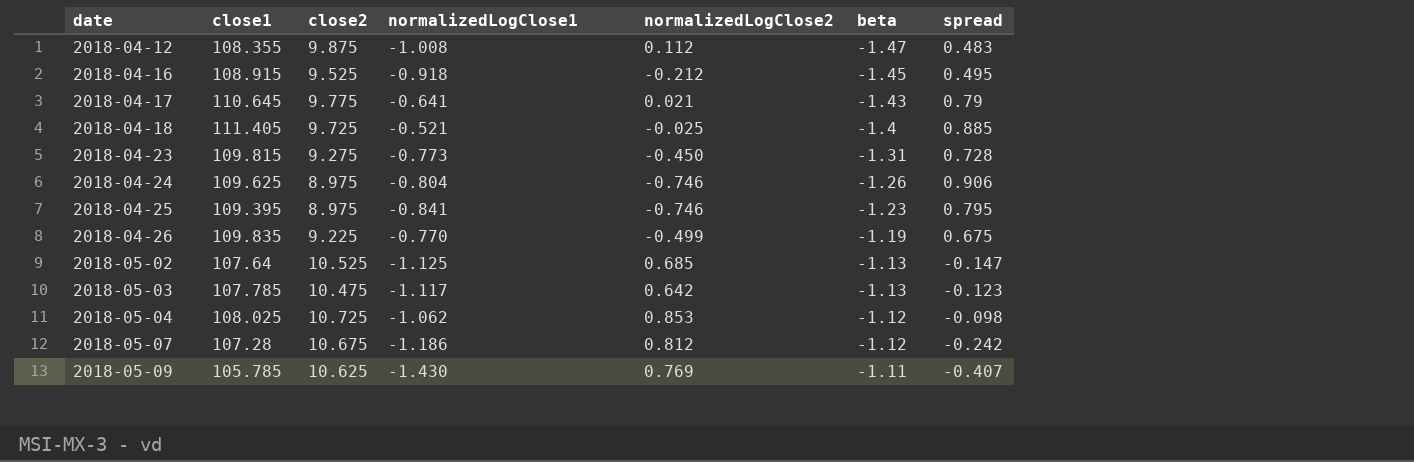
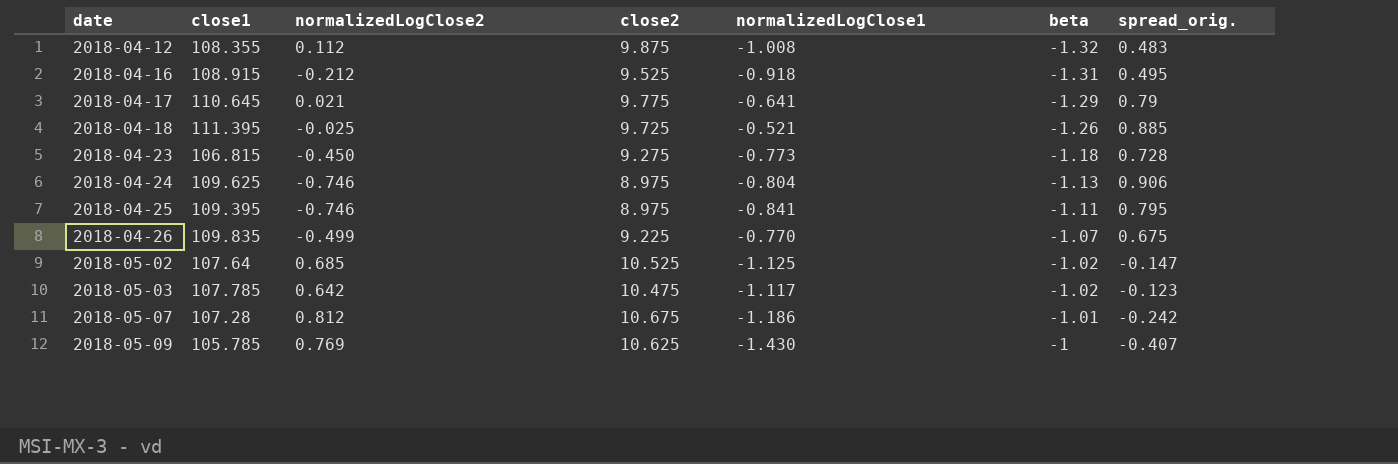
column normalizedLogClose2 | position: 5 -> 3
column name: spread -> spread_orig.
row 2018-05-04: 108.025 | 10.725 | -1.062 | 0.853 | -1.12 | -0.098 -> none
2018-04-12 | beta: -1.47 -> -1.32
2018-04-16 | beta: -1.45 -> -1.31
2018-04-17 | beta: -1.43 -> -1.29
2018-04-18 | close1: 111.405 -> 111.395
2018-04-18 | beta: -1.4 -> -1.26
2018-04-23 | close1: 109.815 -> 106.815
2018-04-23 | beta: -1.31 -> -1.18
2018-04-24 | beta: -1.26 -> -1.13
2018-04-25 | beta: -1.23 -> -1.11
2018-04-26 | beta: -1.19 -> -1.07
2018-05-02 | beta: -1.13 -> -1.02
2018-05-03 | beta: -1.13 -> -1.02
2018-05-07 | beta: -1.12 -> -1.01
2018-05-09 | beta: -1.11 -> -1

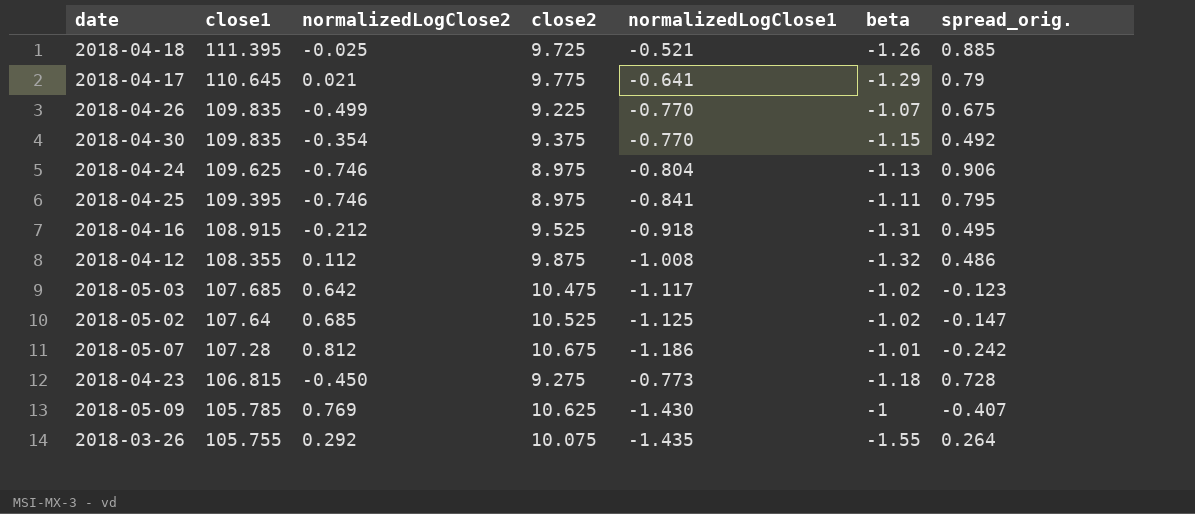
row order: date ascending -> close1 descending
row 2018-04-30: none -> 109.835 | -0.354 | 9.375 | -0.770 | -1.15 | 0.492
2018-04-12 | spread_orig.: 0.483 -> 0.486
2018-05-03 | close1: 107.785 -> 107.685
row 2018-03-26: none -> 105.755 | 0.292 | 10.075 | -1.435 | -1.55 | 0.264

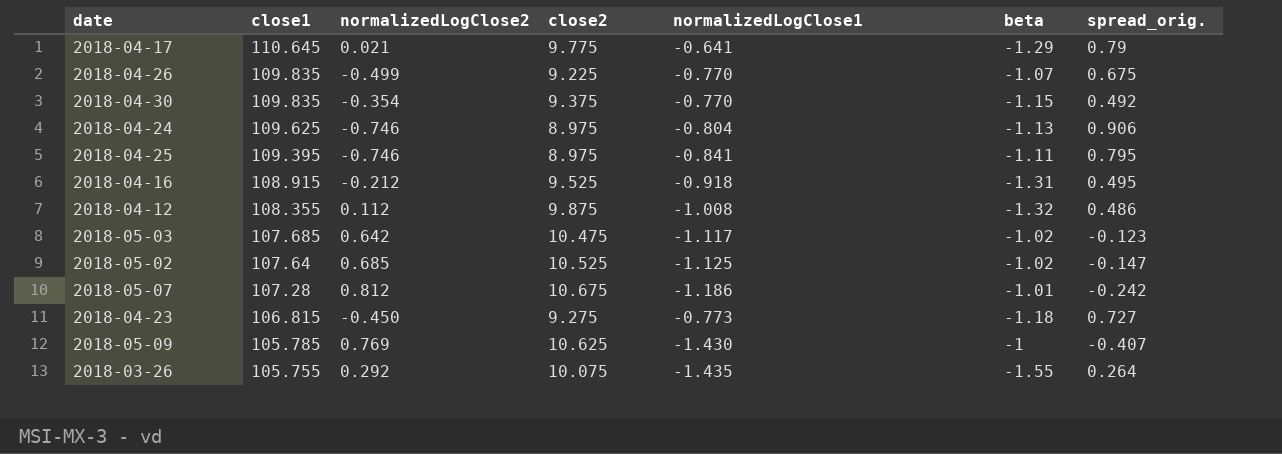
row 2018-04-18: 111.395 | -0.025 | 9.725 | -0.521 | -1.26 | 0.885 -> none
2018-04-23 | spread_orig.: 0.728 -> 0.727

